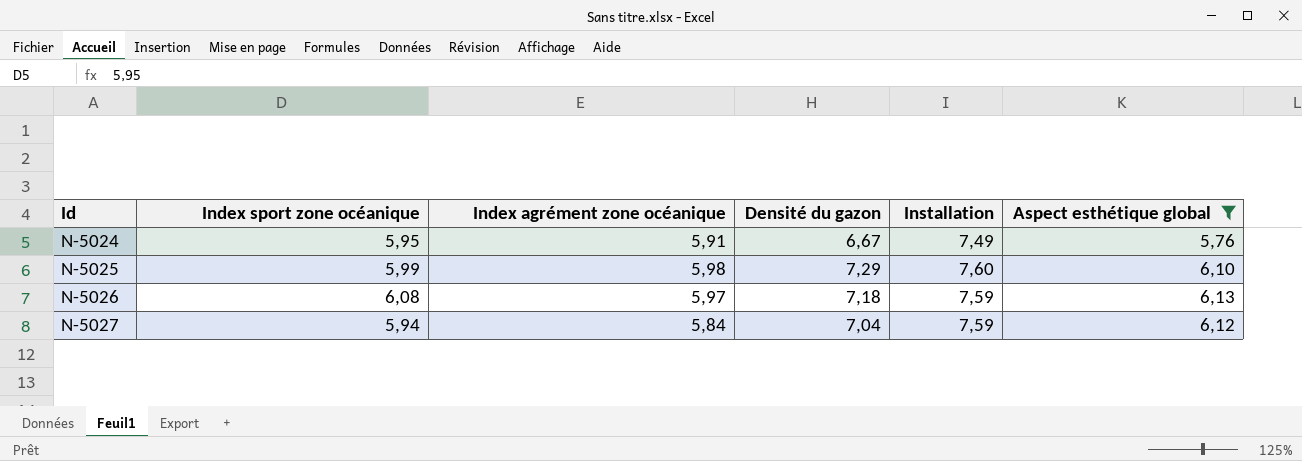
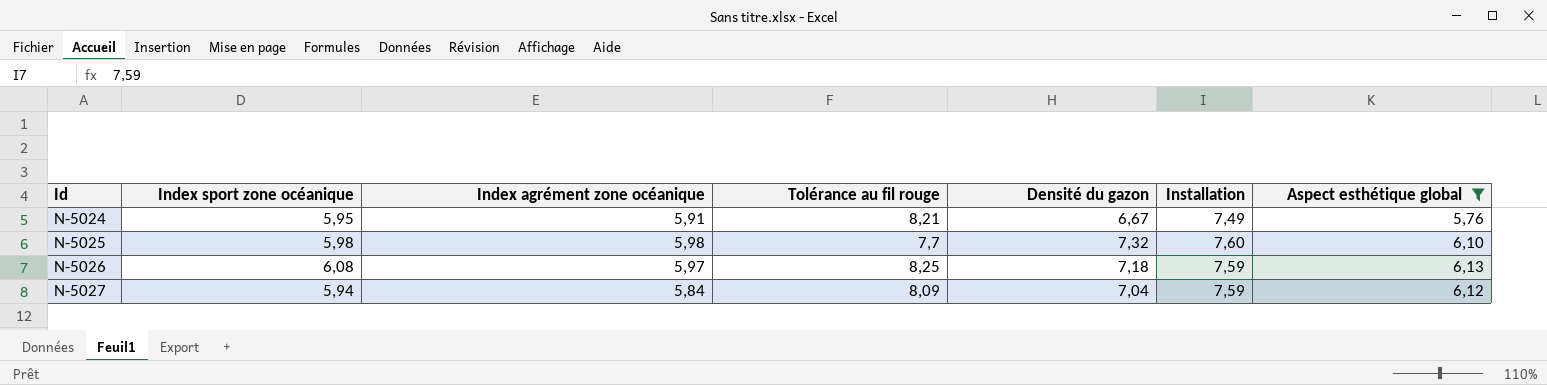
column Tolérance au fil rouge | position: none -> 4
N-5025 | Index sport zone océanique: 5,99 -> 5,98
N-5025 | Densité du gazon: 7,29 -> 7,32

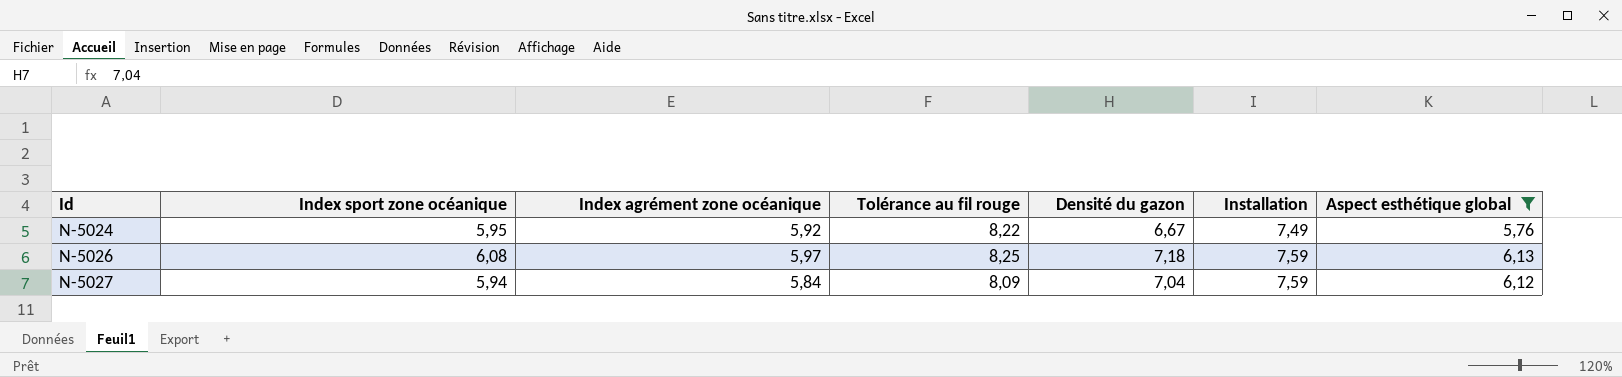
row N-5025: 5,98 | 5,98 | 7,7 | 7,32 | 7,60 | 6,10 -> none
N-5024 | Index agrément zone océanique: 5,91 -> 5,92
N-5024 | Tolérance au fil rouge: 8,21 -> 8,22

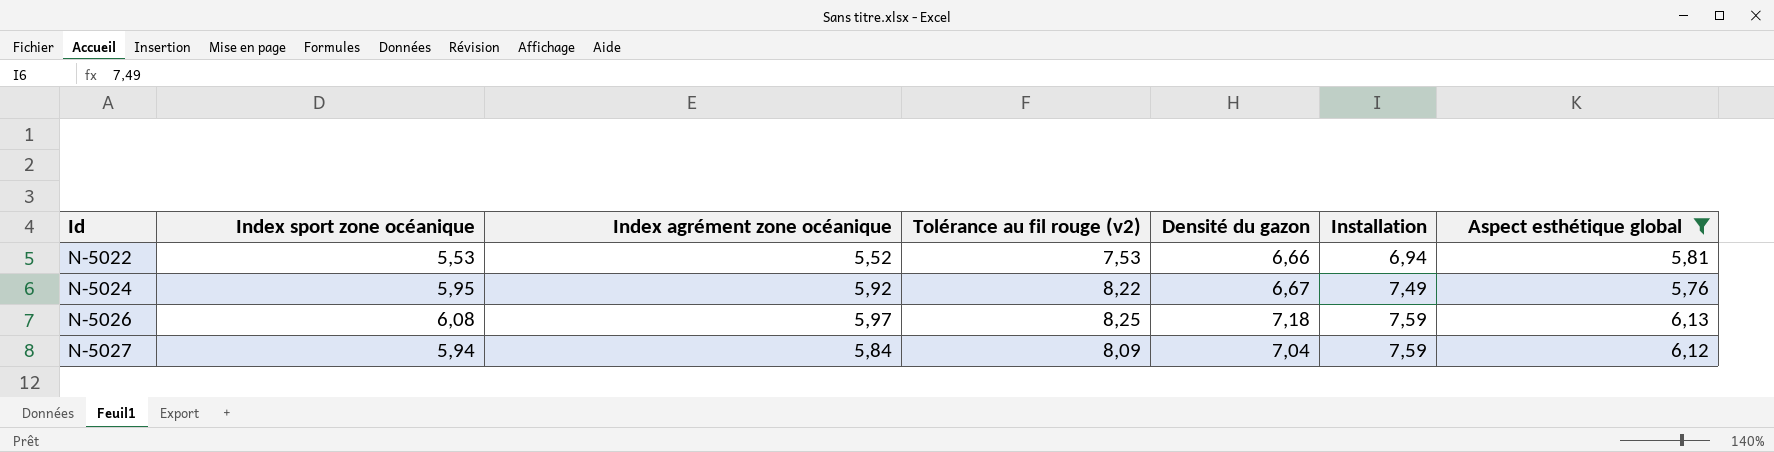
column name: Tolérance au fil rouge -> Tolérance au fil rouge (v2)
row N-5022: none -> 5,53 | 5,52 | 7,53 | 6,66 | 6,94 | 5,81

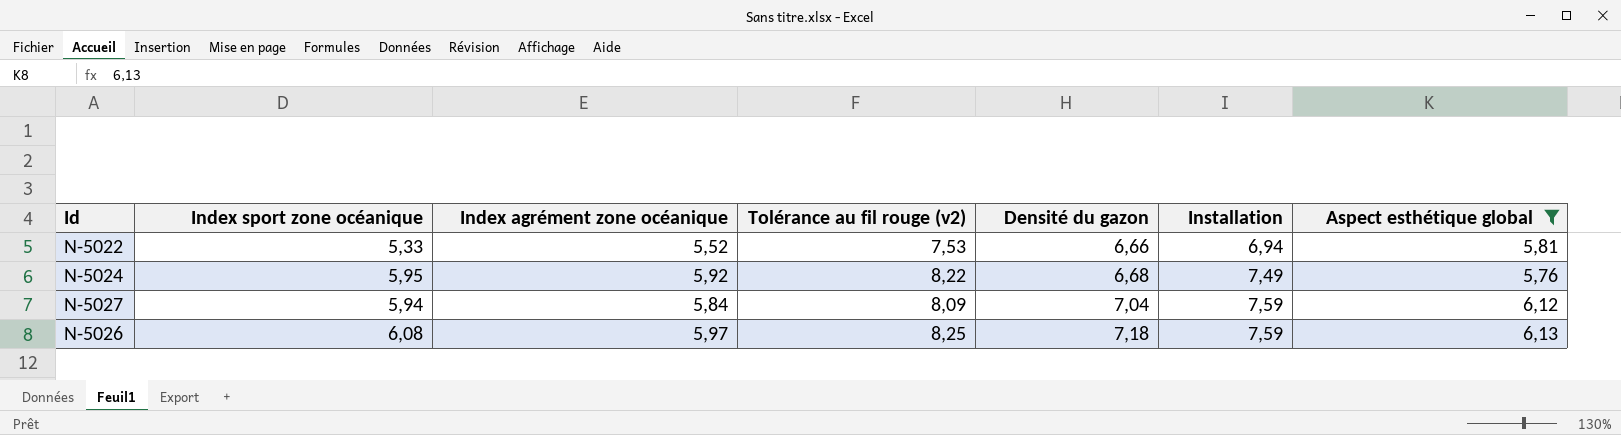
row order: Id ascending -> Densité du gazon ascending
N-5022 | Index sport zone océanique: 5,53 -> 5,33
N-5024 | Densité du gazon: 6,67 -> 6,68

